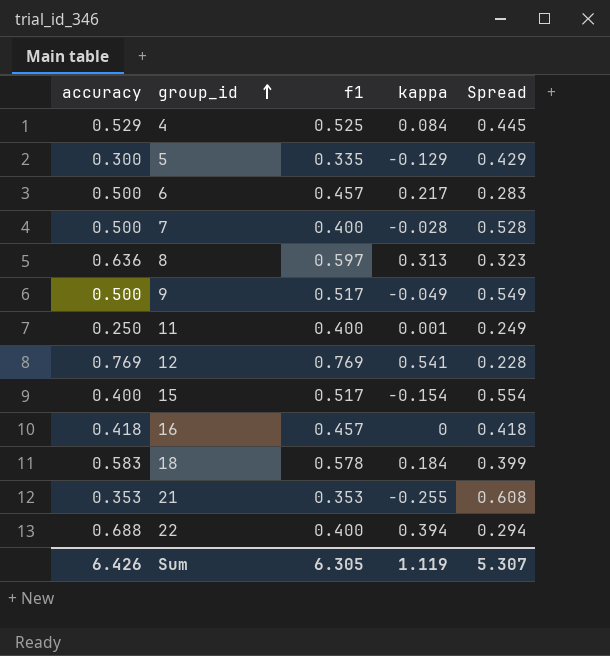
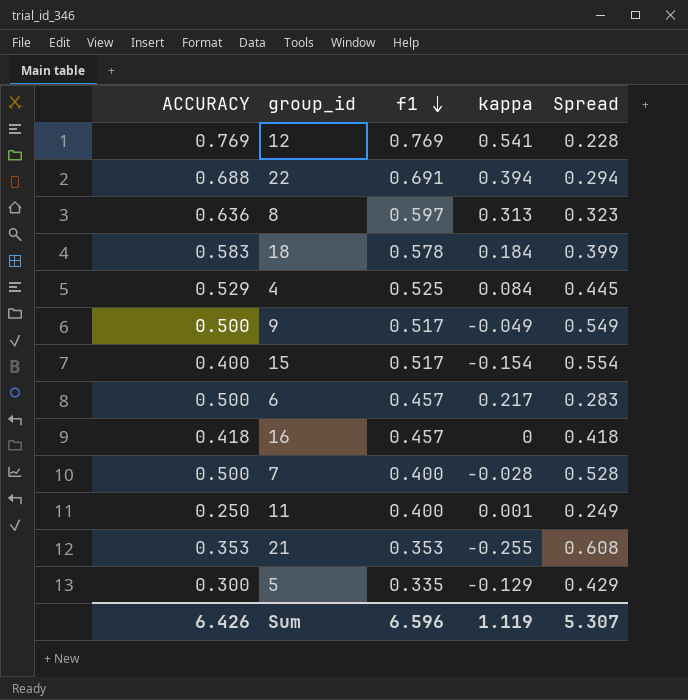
row order: group_id ascending -> f1 descending
column name: accuracy -> ACCURACY
22 | f1: 0.400 -> 0.691
Sum | f1: 6.305 -> 6.596

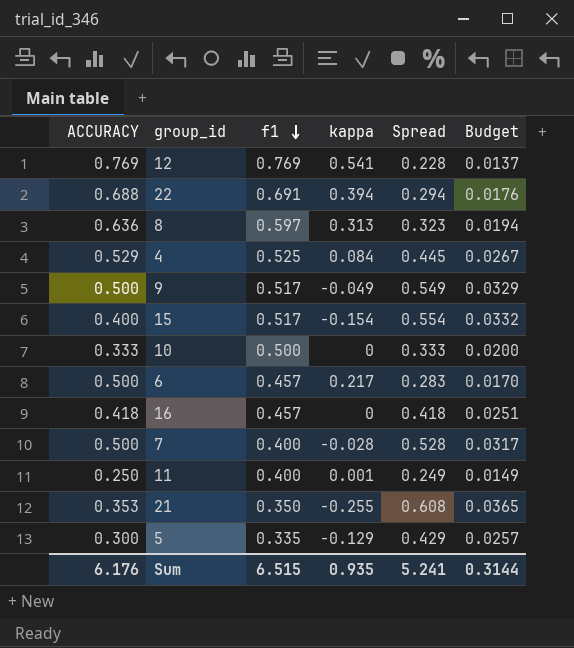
column Budget | formula: none -> [Spread] * 0.06
row 18: 0.583 | 0.578 | 0.184 | 0.399 -> none
row 10: none -> 0.333 | 0.500 | 0 | 0.333 | 0.0200
21 | f1: 0.353 -> 0.350
Sum | ACCURACY: 6.426 -> 6.176
Sum | f1: 6.596 -> 6.515
Sum | kappa: 1.119 -> 0.935
Sum | Spread: 5.307 -> 5.241

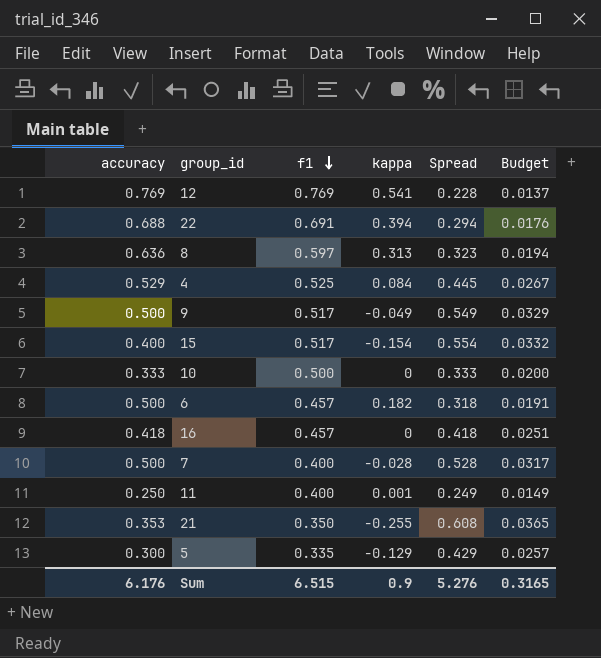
column name: ACCURACY -> accuracy
6 | kappa: 0.217 -> 0.182
6 | Spread: 0.283 -> 0.318
6 | Budget: 0.0170 -> 0.0191
Sum | kappa: 0.935 -> 0.9
Sum | Spread: 5.241 -> 5.276
Sum | Budget: 0.3144 -> 0.3165

